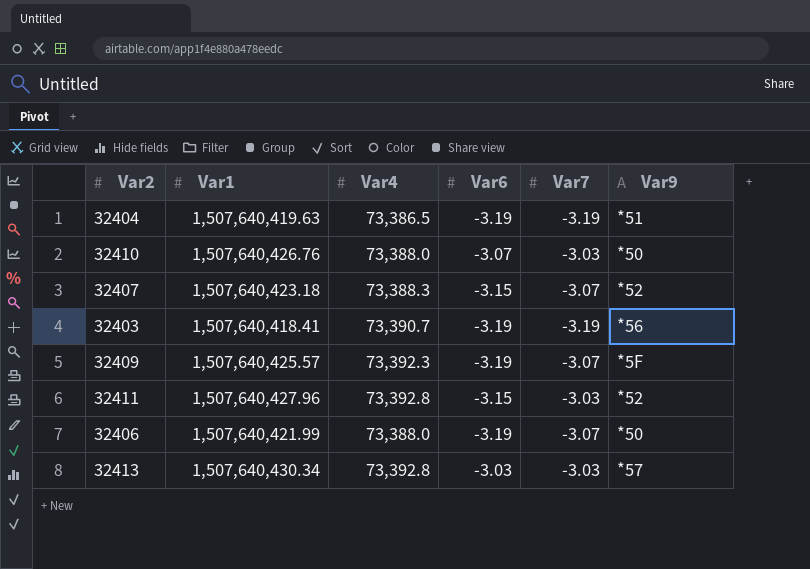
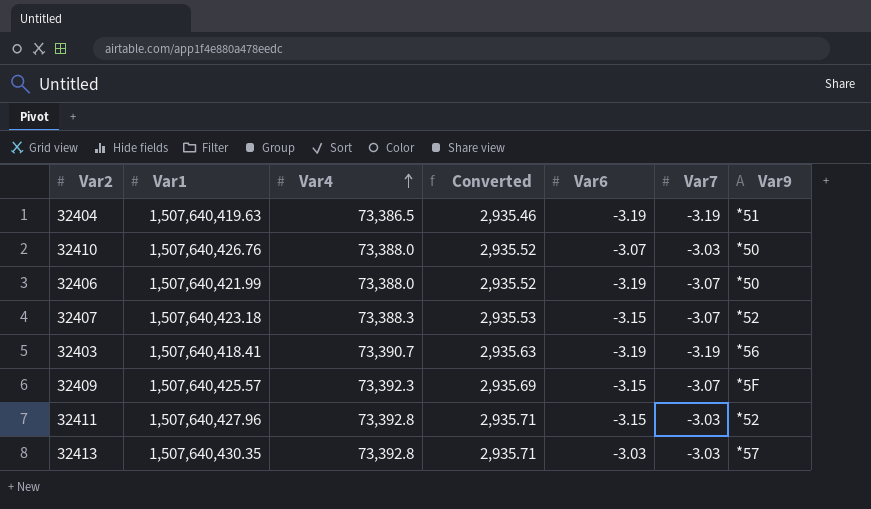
row order: none -> Var4 ascending
column Converted | formula: none -> [Var4] * 0.04
32409 | Var6: -3.19 -> -3.15
32413 | Var1: 1,507,640,430.34 -> 1,507,640,430.35

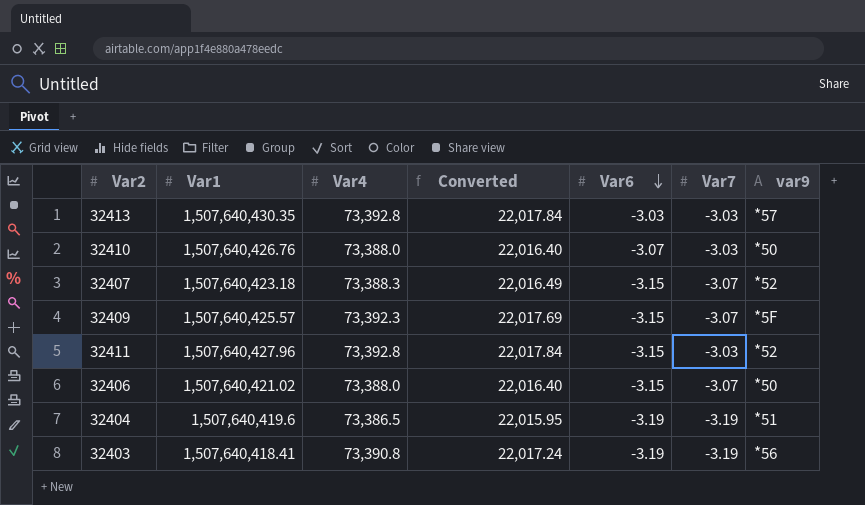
row order: Var4 ascending -> Var6 descending
column Converted | formula: [Var4] * 0.04 -> [Var4] * 0.3
column name: Var9 -> var9
32406 | Var1: 1,507,640,421.99 -> 1,507,640,421.02
32406 | Var6: -3.19 -> -3.15
32404 | Var1: 1,507,640,419.63 -> 1,507,640,419.6
32403 | Var4: 73,390.7 -> 73,390.8

